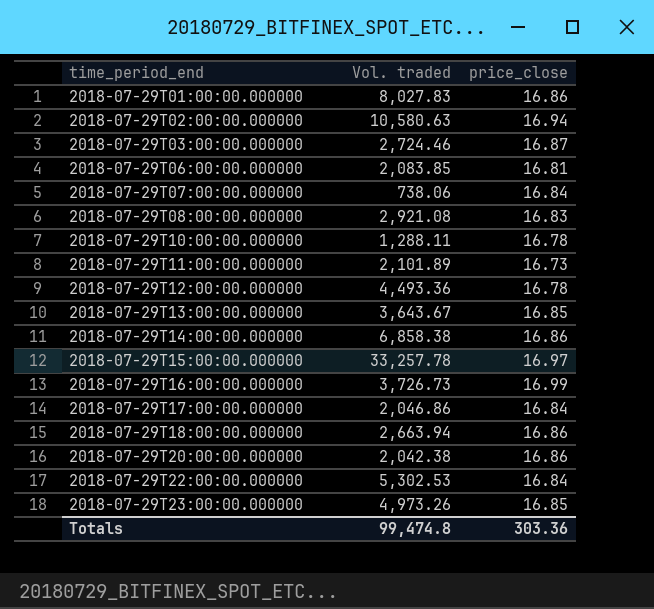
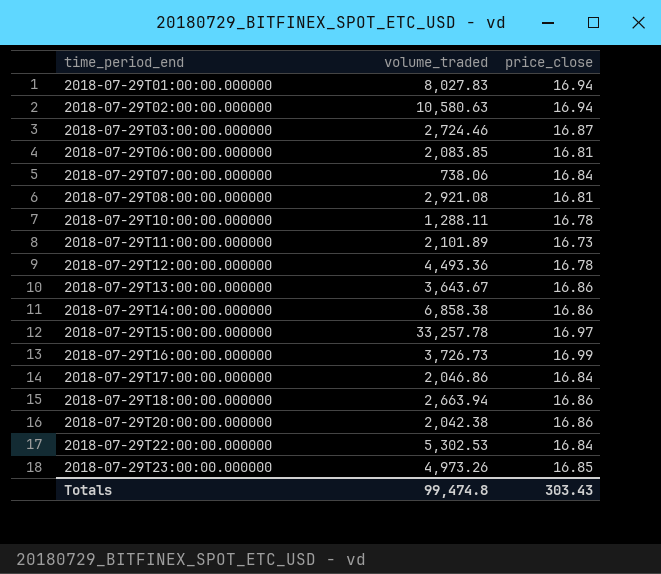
column name: Vol. traded -> volume_traded
2018-07-29T01:00:00.000000 | price_close: 16.86 -> 16.94
2018-07-29T08:00:00.000000 | price_close: 16.83 -> 16.81
2018-07-29T13:00:00.000000 | price_close: 16.85 -> 16.86
Totals | price_close: 303.36 -> 303.43

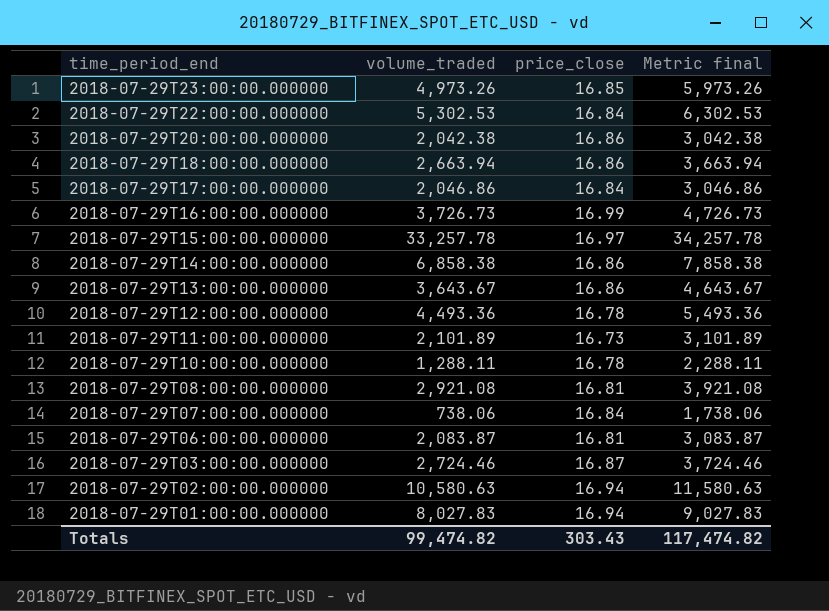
row order: time_period_end ascending -> time_period_end descending
column Metric final | formula: none -> [volume_traded] + 1000
2018-07-29T06:00:00.000000 | volume_traded: 2,083.85 -> 2,083.87
Totals | volume_traded: 99,474.8 -> 99,474.82

